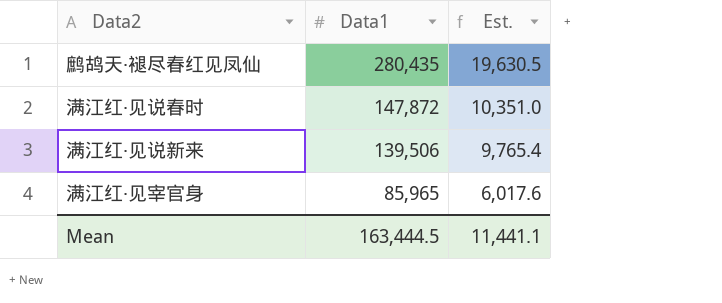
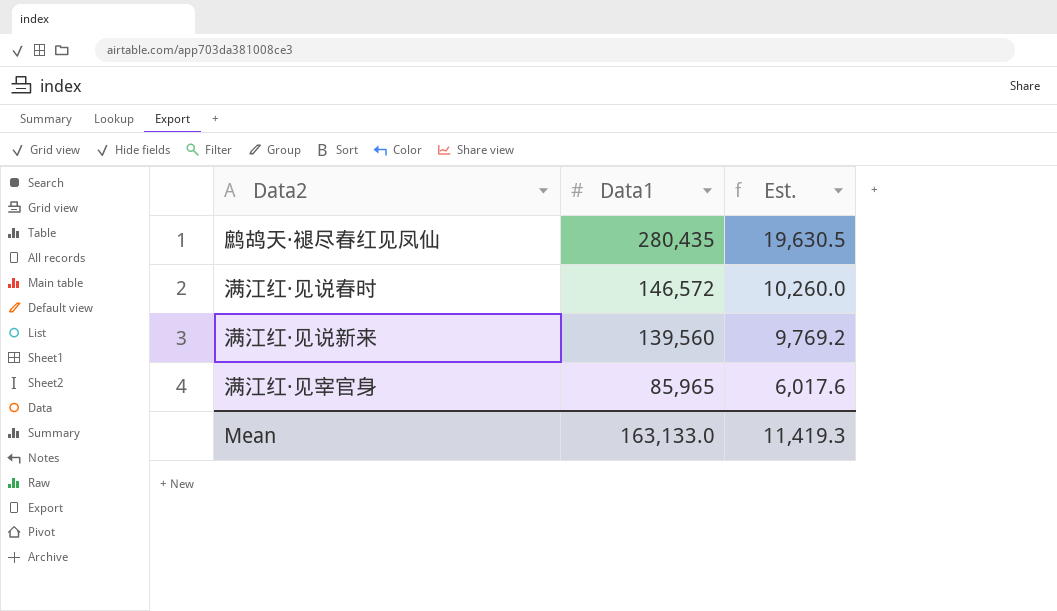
满江红·见说春时 | Data1: 147,872 -> 146,572
满江红·见说春时 | Est.: 10,351.0 -> 10,260.0
满江红·见说新来 | Data1: 139,506 -> 139,560
满江红·见说新来 | Est.: 9,765.4 -> 9,769.2
Mean | Data1: 163,444.5 -> 163,133.0
Mean | Est.: 11,441.1 -> 11,419.3

